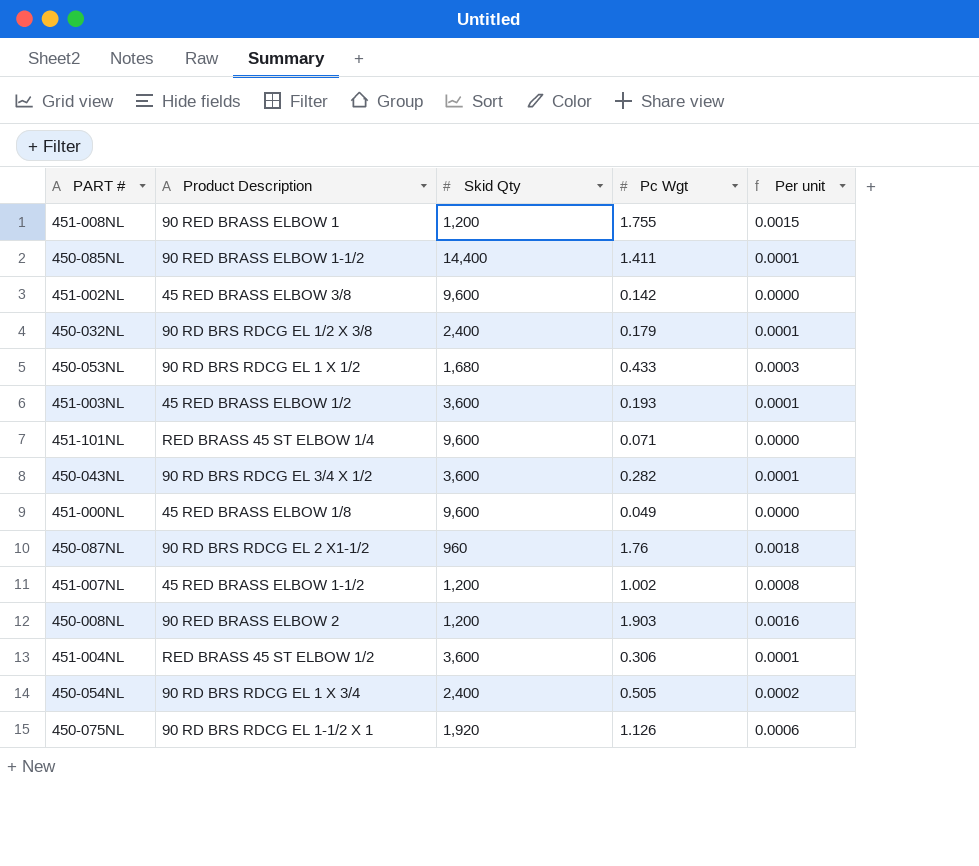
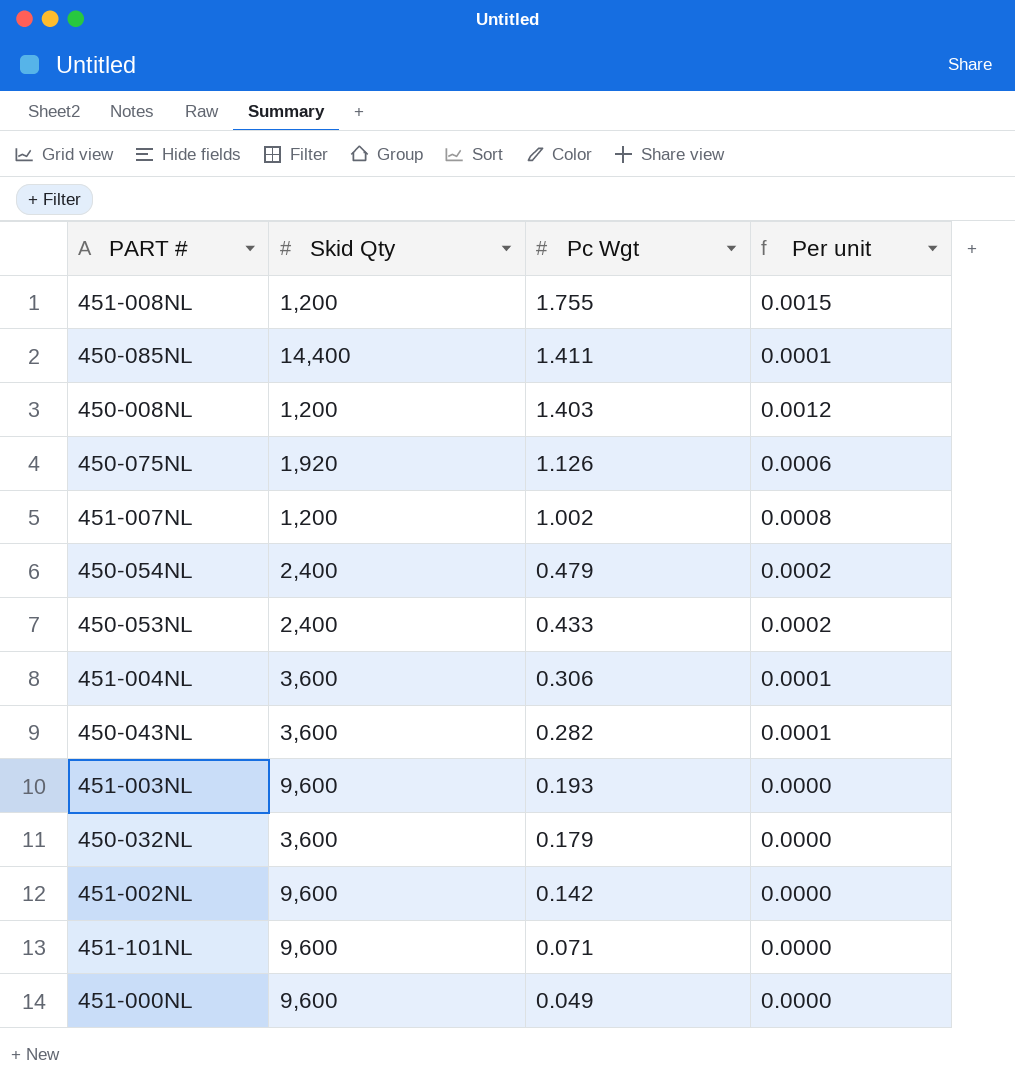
row order: none -> Pc Wgt descending
column Product Description | position: 2 -> none
row 450-087NL: 90 RD BRS RDCG EL 2 X1-1/2 | 960 | 1.76 | 0.0018 -> none
450-008NL | Pc Wgt: 1.903 -> 1.403
450-008NL | Per unit: 0.0016 -> 0.0012
450-054NL | Pc Wgt: 0.505 -> 0.479
450-053NL | Skid Qty: 1,680 -> 2,400
450-053NL | Per unit: 0.0003 -> 0.0002
451-003NL | Skid Qty: 3,600 -> 9,600
451-003NL | Per unit: 0.0001 -> 0.0000
450-032NL | Skid Qty: 2,400 -> 3,600
450-032NL | Per unit: 0.0001 -> 0.0000

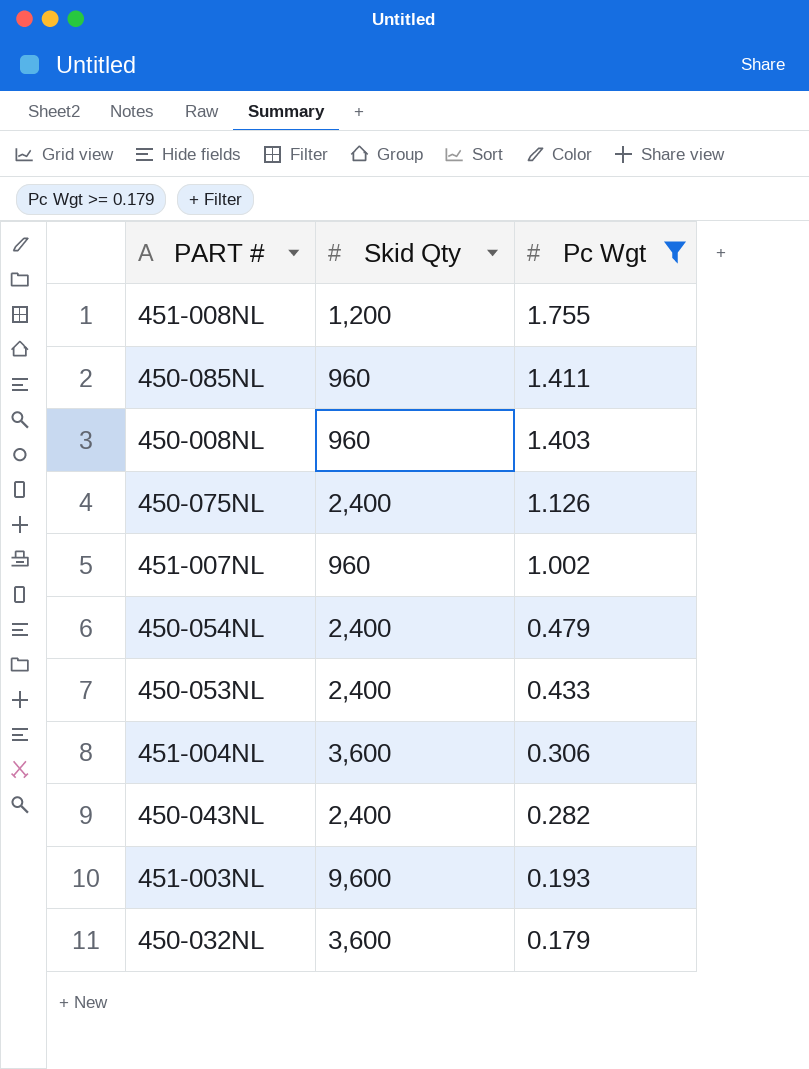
filter: none -> Pc Wgt >= 0.179
column Per unit | formula: [Pc Wgt] / [Skid Qty] -> none
450-085NL | Skid Qty: 14,400 -> 960
450-008NL | Skid Qty: 1,200 -> 960
450-075NL | Skid Qty: 1,920 -> 2,400
451-007NL | Skid Qty: 1,200 -> 960
450-043NL | Skid Qty: 3,600 -> 2,400

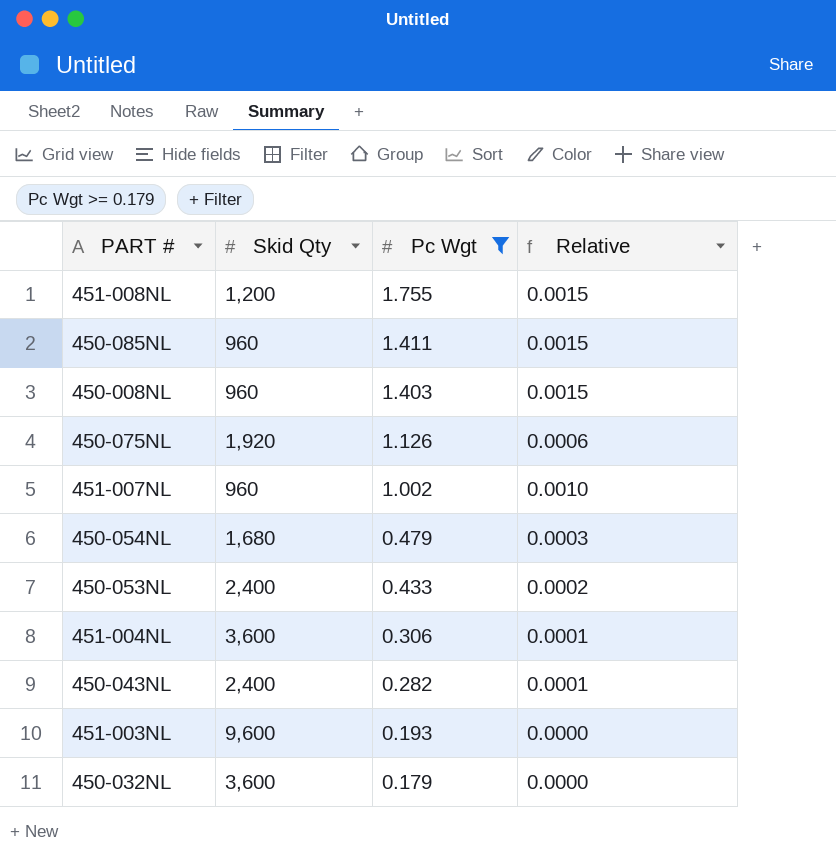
column Relative | formula: none -> [Pc Wgt] / [Skid Qty]
450-075NL | Skid Qty: 2,400 -> 1,920
450-054NL | Skid Qty: 2,400 -> 1,680

